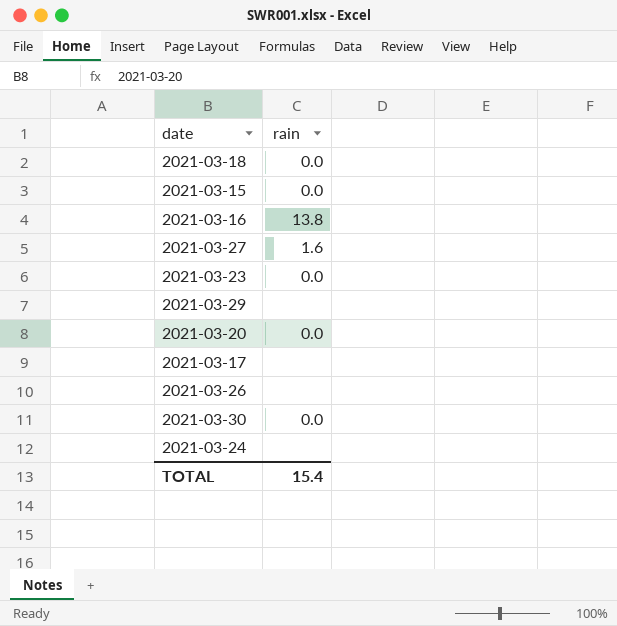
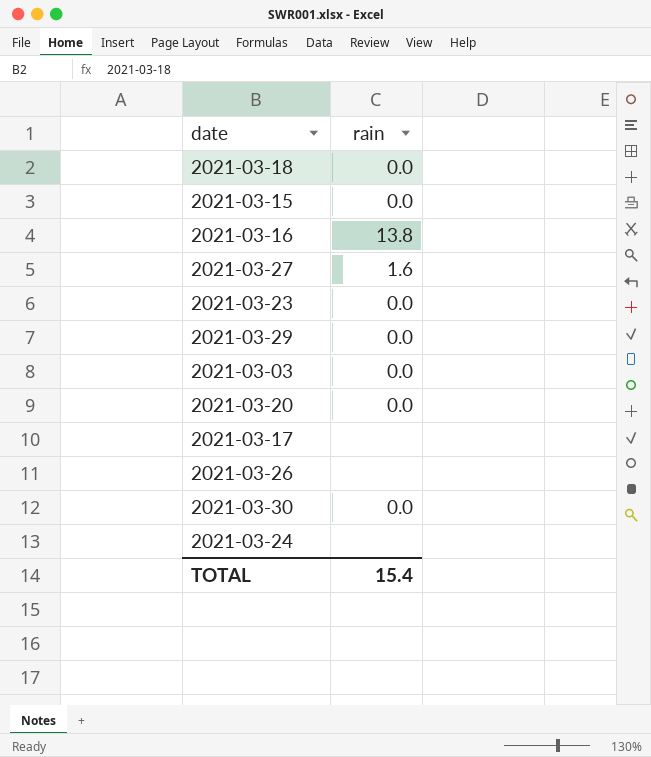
2021-03-29 | rain: none -> 0.0
row 2021-03-03: none -> 0.0

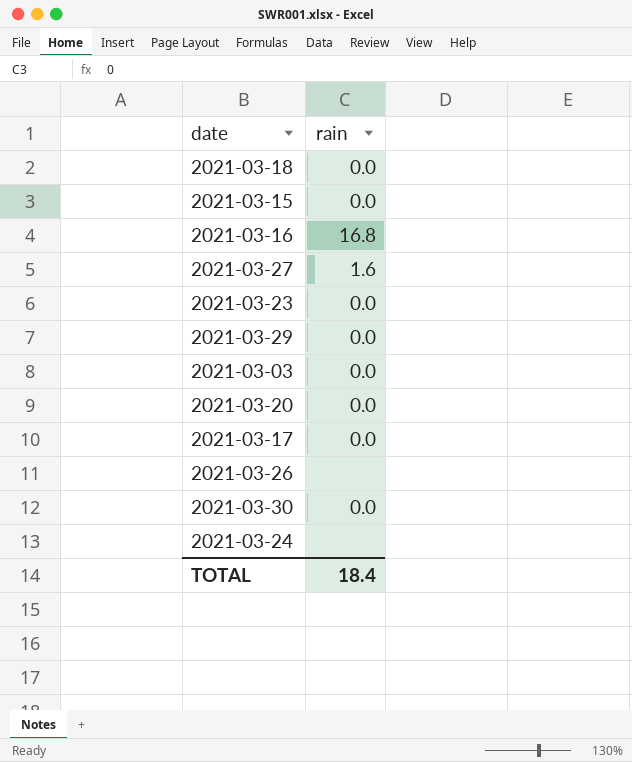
2021-03-16 | rain: 13.8 -> 16.8
2021-03-17 | rain: none -> 0.0
TOTAL | rain: 15.4 -> 18.4

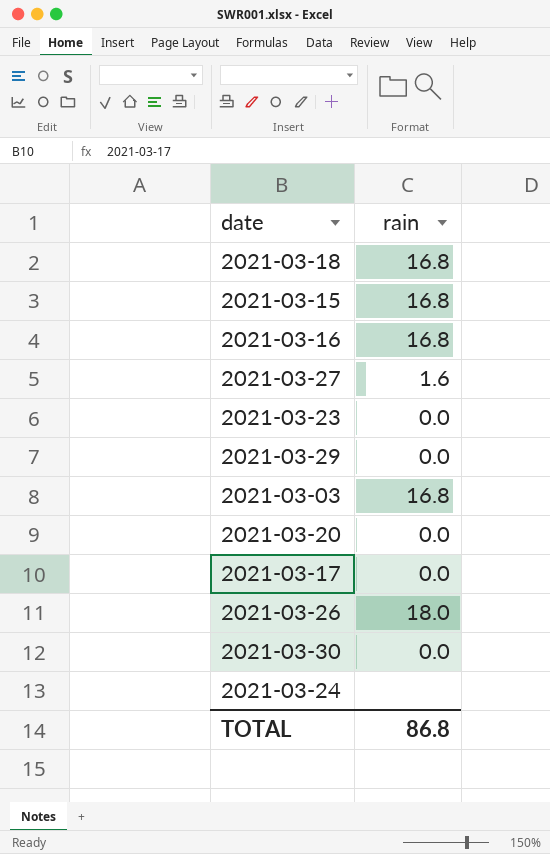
2021-03-18 | rain: 0.0 -> 16.8
2021-03-15 | rain: 0.0 -> 16.8
2021-03-03 | rain: 0.0 -> 16.8
2021-03-26 | rain: none -> 18.0
TOTAL | rain: 18.4 -> 86.8

